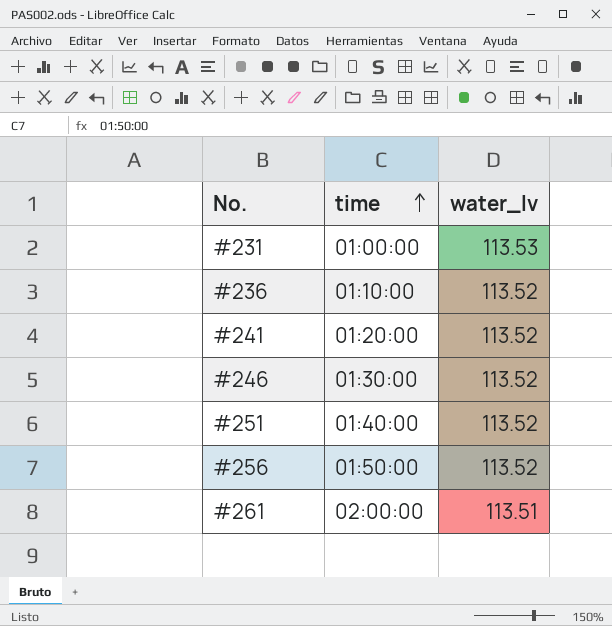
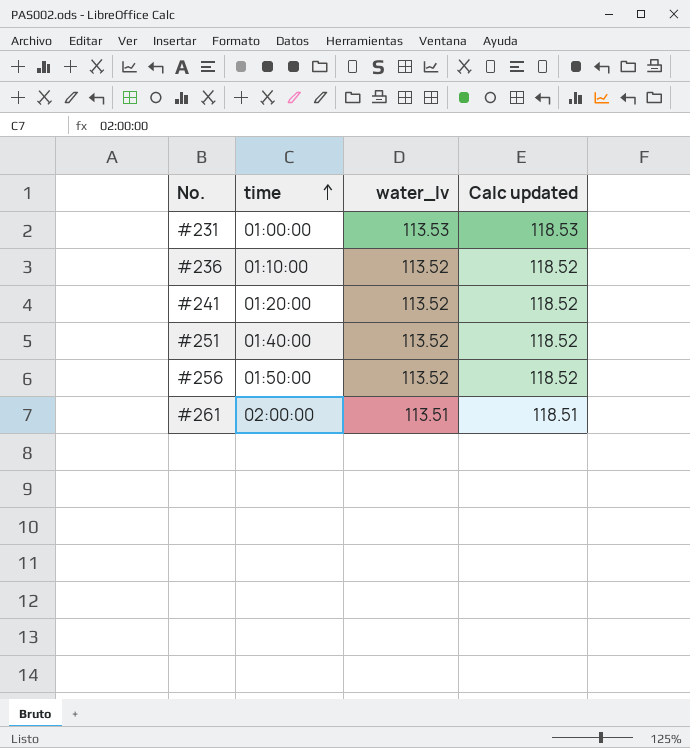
column Calc updated | formula: none -> [water_lv] + 5
row #246: 01:30:00 | 113.52 -> none

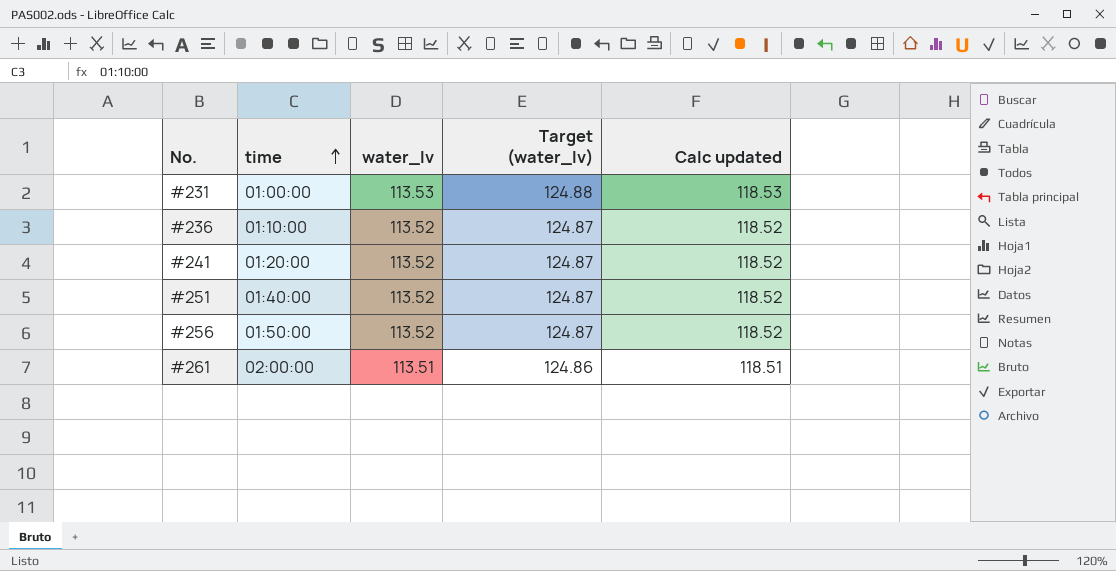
column Target (water_lv) | formula: none -> [water_lv] * 1.1

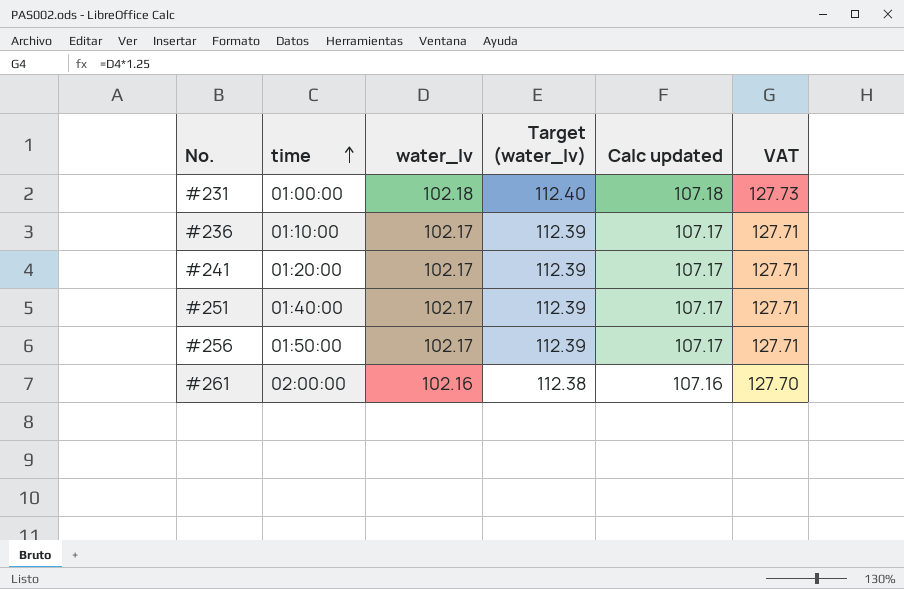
column VAT | formula: none -> [water_lv] * 1.25
#231 | water_lv: 113.53 -> 102.18
#231 | Target (water_lv): 124.88 -> 112.40
#231 | Calc updated: 118.53 -> 107.18
#236 | water_lv: 113.52 -> 102.17
#236 | Target (water_lv): 124.87 -> 112.39
#236 | Calc updated: 118.52 -> 107.17
#241 | water_lv: 113.52 -> 102.17
#241 | Target (water_lv): 124.87 -> 112.39
#241 | Calc updated: 118.52 -> 107.17
#251 | water_lv: 113.52 -> 102.17
#251 | Target (water_lv): 124.87 -> 112.39
#251 | Calc updated: 118.52 -> 107.17
#256 | water_lv: 113.52 -> 102.17
#256 | Target (water_lv): 124.87 -> 112.39
#256 | Calc updated: 118.52 -> 107.17
#261 | water_lv: 113.51 -> 102.16
#261 | Target (water_lv): 124.86 -> 112.38
#261 | Calc updated: 118.51 -> 107.16

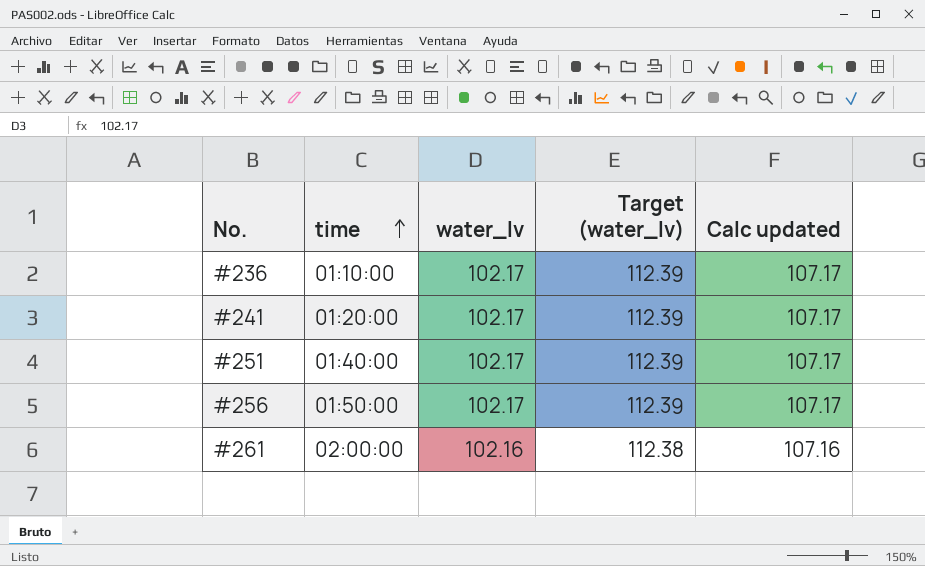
column VAT | formula: [water_lv] * 1.25 -> none
row #231: 01:00:00 | 102.18 | 112.40 | 107.18 | 127.73 -> none

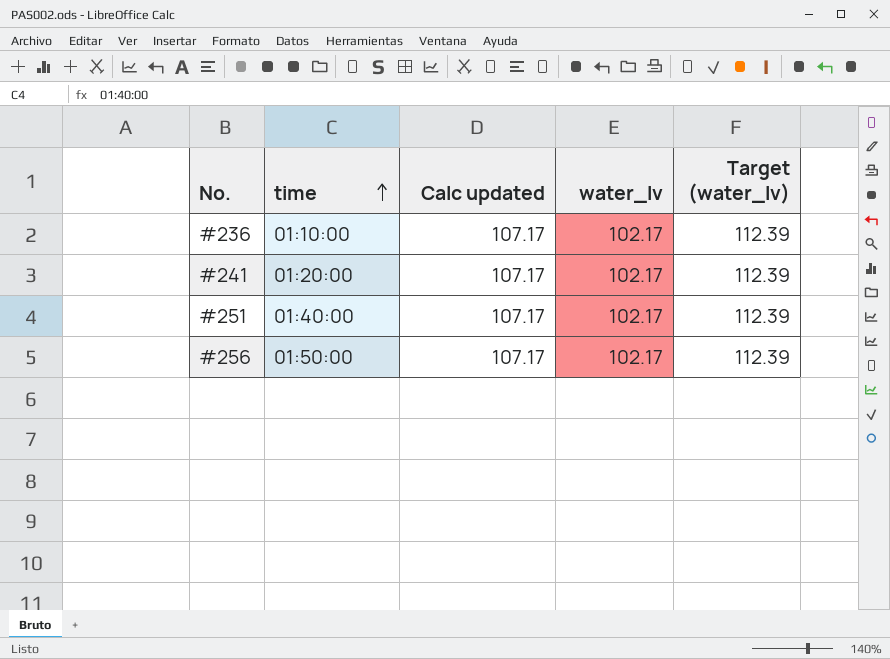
column Calc updated | position: 5 -> 3
row #261: 02:00:00 | 102.16 | 112.38 | 107.16 -> none

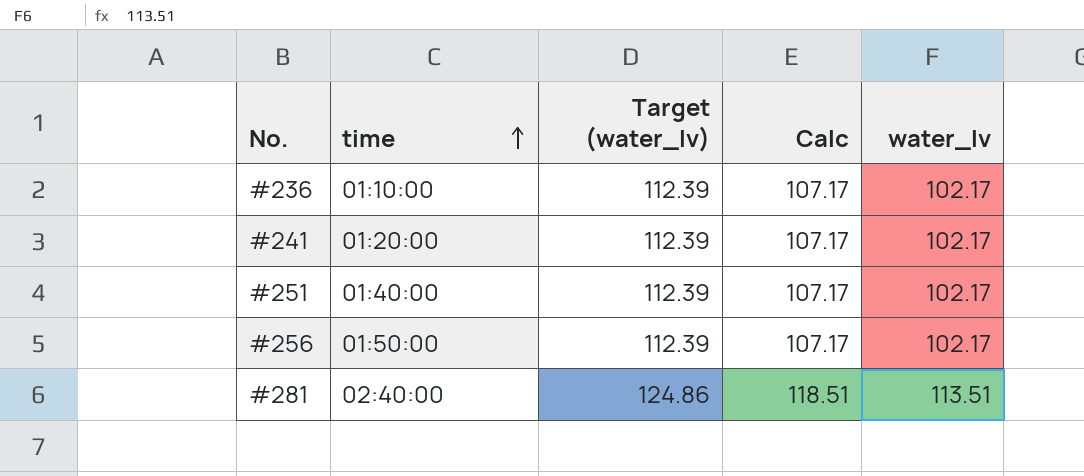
column Target (water_lv) | position: 5 -> 3
column name: Calc updated -> Calc
row #281: none -> 02:40:00 | 124.86 | 118.51 | 113.51

